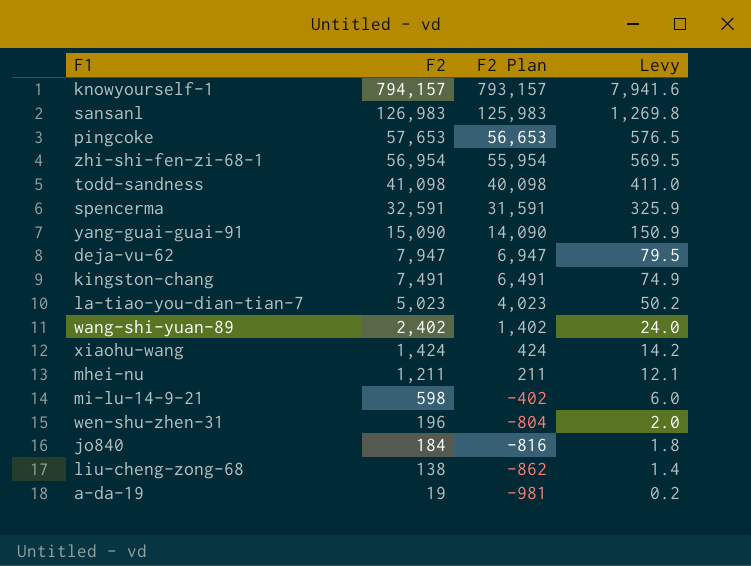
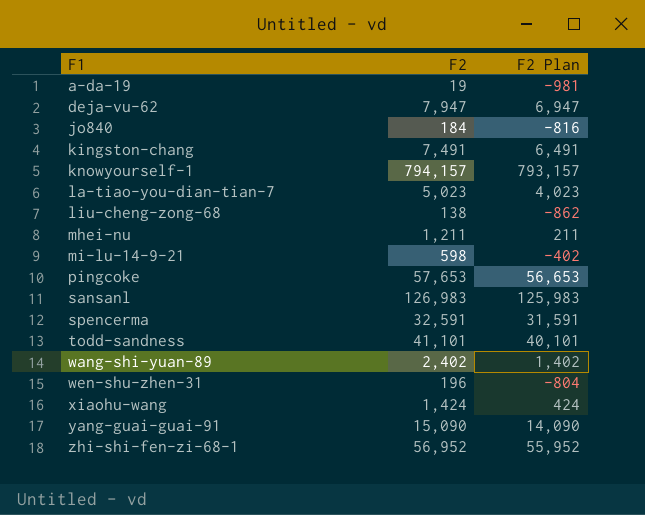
row order: F2 descending -> F1 ascending
column Levy | formula: [F2] * 0.01 -> none
todd-sandness | F2: 41,098 -> 41,101
todd-sandness | F2 Plan: 40,098 -> 40,101
zhi-shi-fen-zi-68-1 | F2: 56,954 -> 56,952
zhi-shi-fen-zi-68-1 | F2 Plan: 55,954 -> 55,952

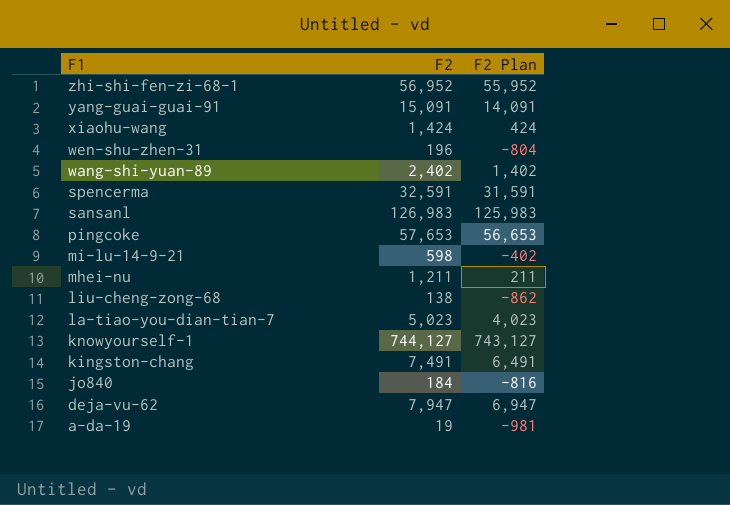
row order: F1 ascending -> F1 descending
row todd-sandness: 41,101 | 40,101 -> none
yang-guai-guai-91 | F2: 15,090 -> 15,091
yang-guai-guai-91 | F2 Plan: 14,090 -> 14,091
knowyourself-1 | F2: 794,157 -> 744,127
knowyourself-1 | F2 Plan: 793,157 -> 743,127

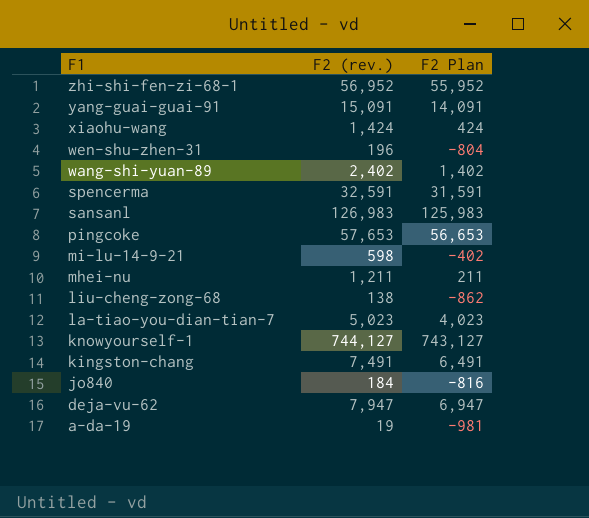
column name: F2 -> F2 (rev.)

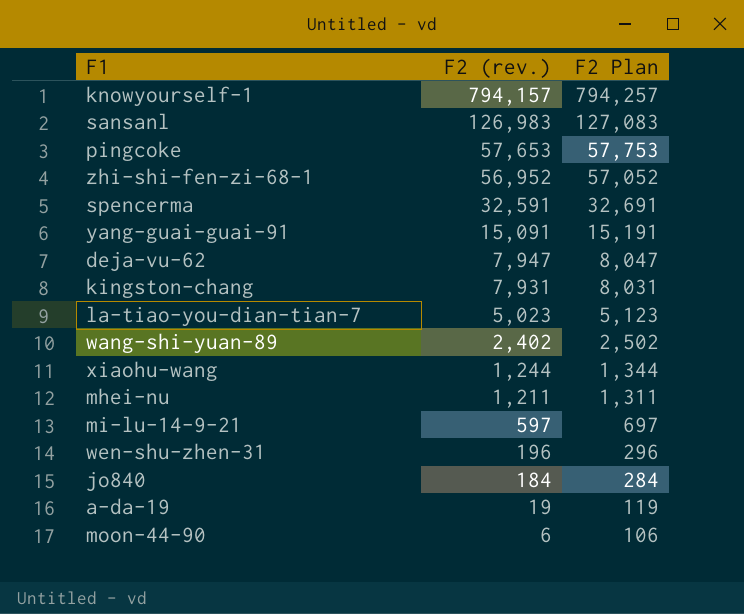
row order: F1 descending -> F2 (rev.) descending
column F2 Plan | formula: [F2 (rev.)] - 1000 -> [F2 (rev.)] + 100
row liu-cheng-zong-68: 138 | -862 -> none
knowyourself-1 | F2 (rev.): 744,127 -> 794,157
kingston-chang | F2 (rev.): 7,491 -> 7,931
xiaohu-wang | F2 (rev.): 1,424 -> 1,244
mi-lu-14-9-21 | F2 (rev.): 598 -> 597
row moon-44-90: none -> 6 | 106

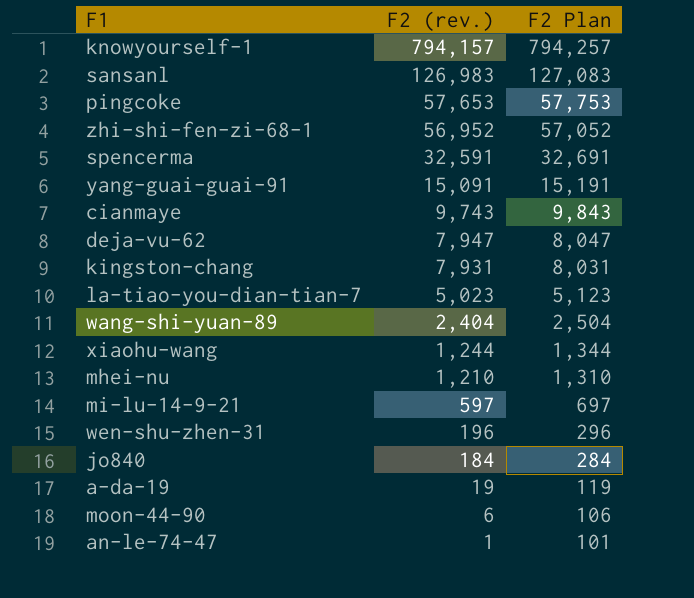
row cianmaye: none -> 9,743 | 9,843
wang-shi-yuan-89 | F2 (rev.): 2,402 -> 2,404
wang-shi-yuan-89 | F2 Plan: 2,502 -> 2,504
mhei-nu | F2 (rev.): 1,211 -> 1,210
mhei-nu | F2 Plan: 1,311 -> 1,310
row an-le-74-47: none -> 1 | 101

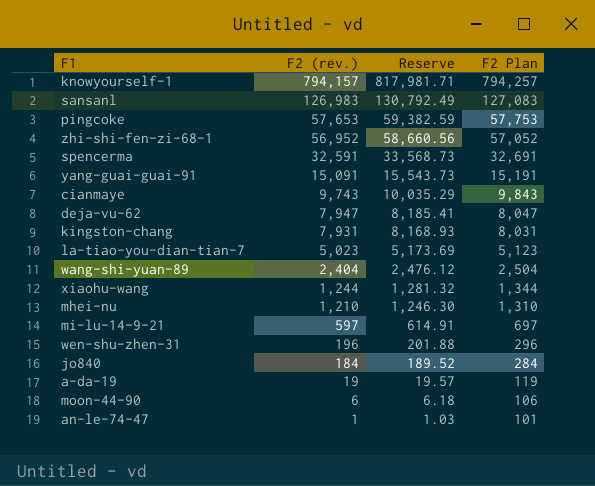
column Reserve | formula: none -> [F2 (rev.)] * 1.03

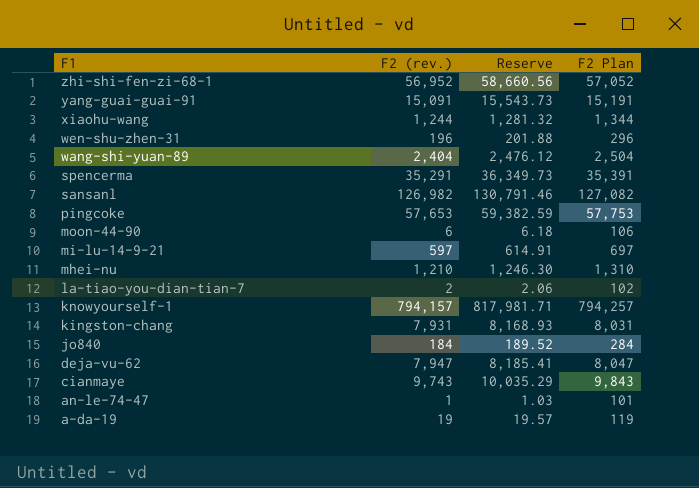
row order: F2 (rev.) descending -> F1 descending
spencerma | F2 (rev.): 32,591 -> 35,291
spencerma | Reserve: 33,568.73 -> 36,349.73
spencerma | F2 Plan: 32,691 -> 35,391
sansanl | F2 (rev.): 126,983 -> 126,982
sansanl | Reserve: 130,792.49 -> 130,791.46
sansanl | F2 Plan: 127,083 -> 127,082
la-tiao-you-dian-tian-7 | F2 (rev.): 5,023 -> 2
la-tiao-you-dian-tian-7 | Reserve: 5,173.69 -> 2.06
la-tiao-you-dian-tian-7 | F2 Plan: 5,123 -> 102

